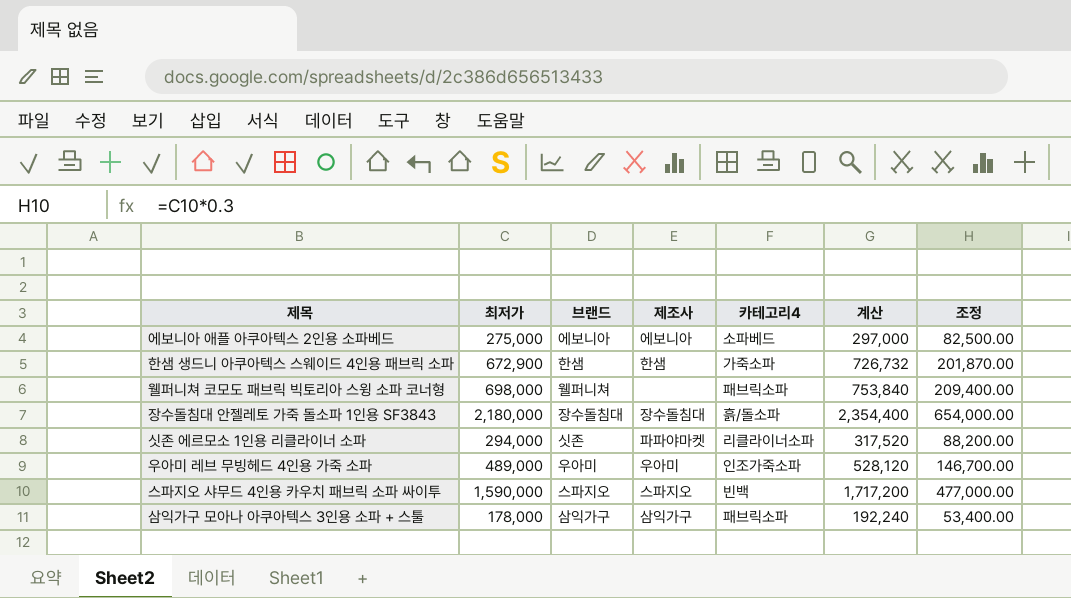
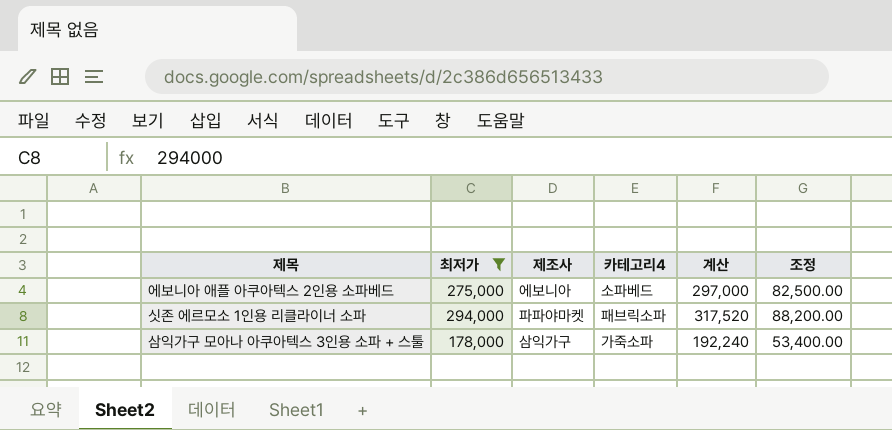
filter: none -> 최저가 <= 294,000
column 브랜드 | position: 3 -> none
싯존 에르모소 1인용 리클라이너 소파 | 카테고리4: 리클라이너소파 -> 패브릭소파
삼익가구 모아나 아쿠아텍스 3인용 소파 + 스툴 | 카테고리4: 패브릭소파 -> 가죽소파

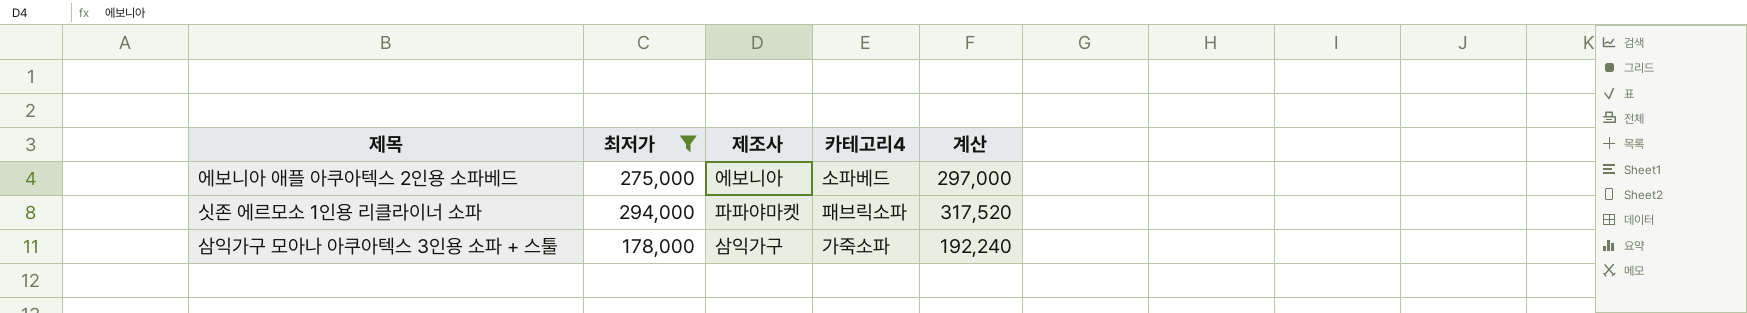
column 조정 | formula: [최저가] * 0.3 -> none

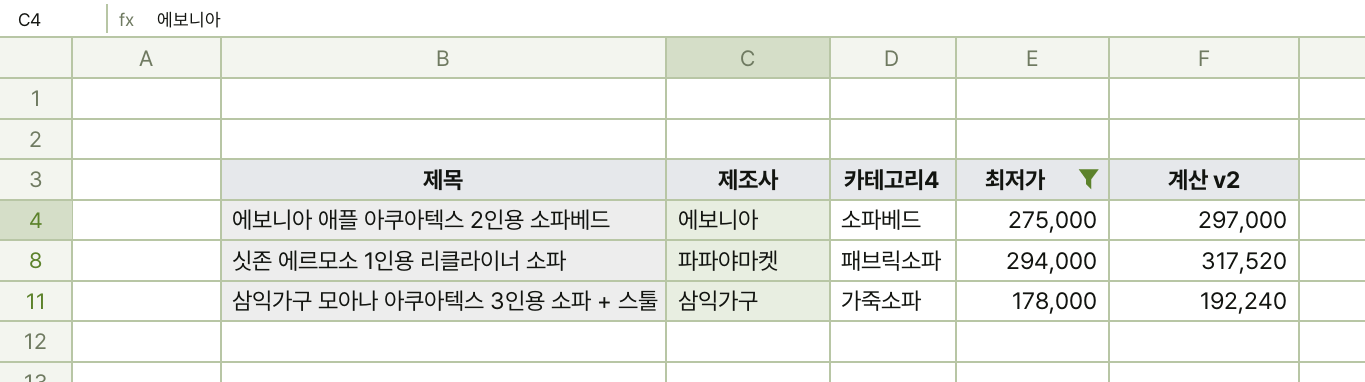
column 최저가 | position: 2 -> 4
column name: 계산 -> 계산 v2

